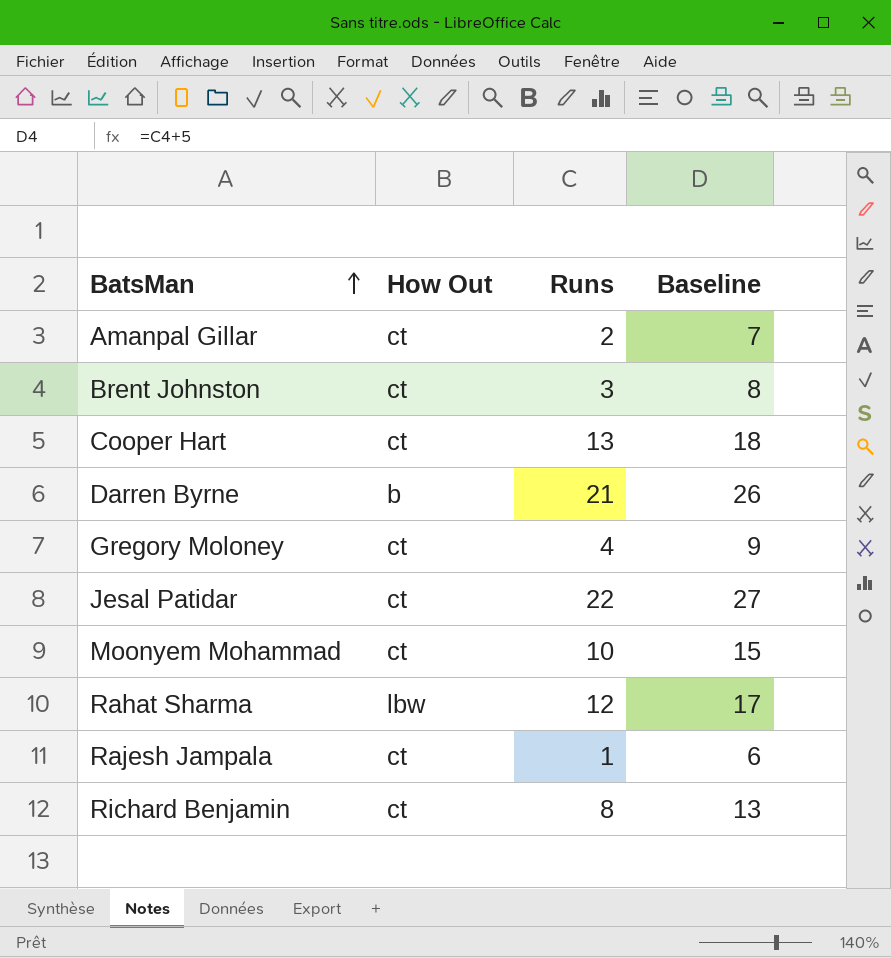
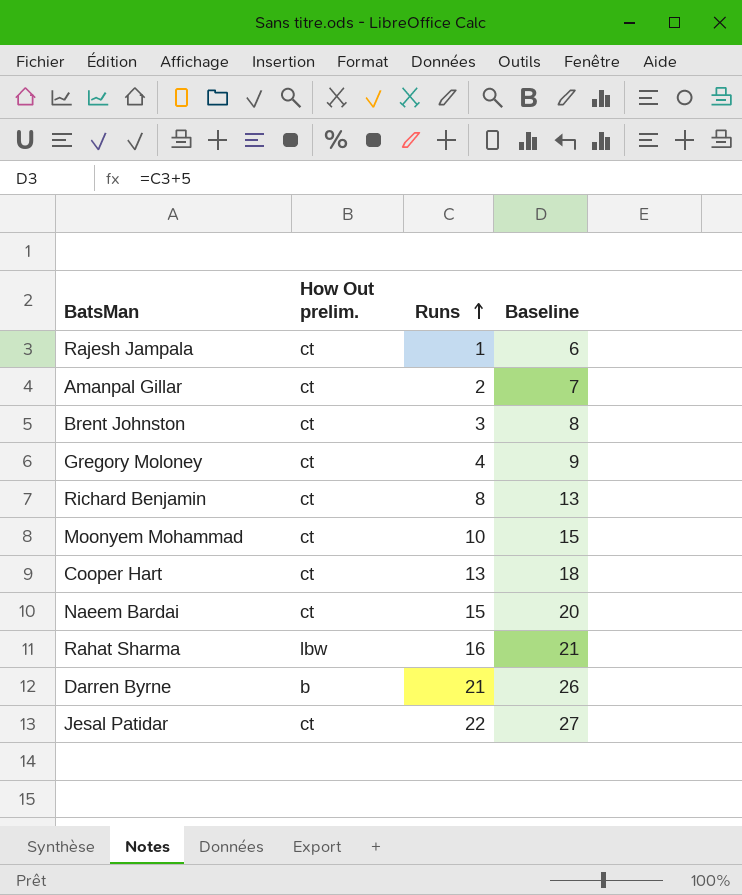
row order: BatsMan ascending -> Runs ascending
column name: How Out -> How Out prelim.
row Naeem Bardai: none -> ct | 15 | 20
Rahat Sharma | Runs: 12 -> 16
Rahat Sharma | Baseline: 17 -> 21

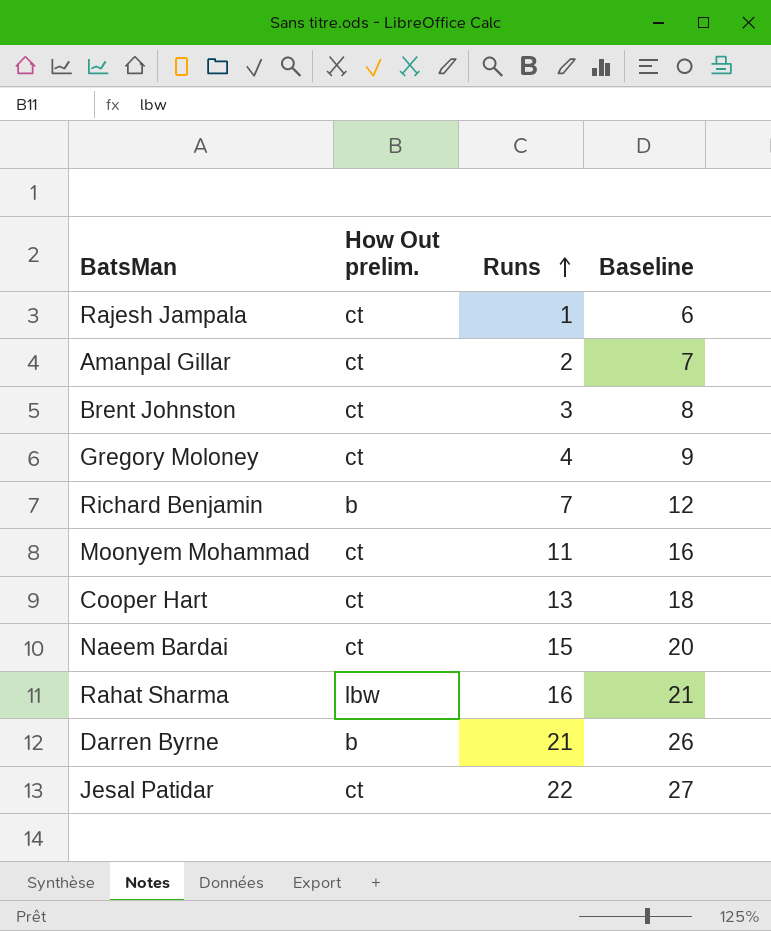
Richard Benjamin | How Out prelim.: ct -> b
Richard Benjamin | Runs: 8 -> 7
Richard Benjamin | Baseline: 13 -> 12
Moonyem Mohammad | Runs: 10 -> 11
Moonyem Mohammad | Baseline: 15 -> 16

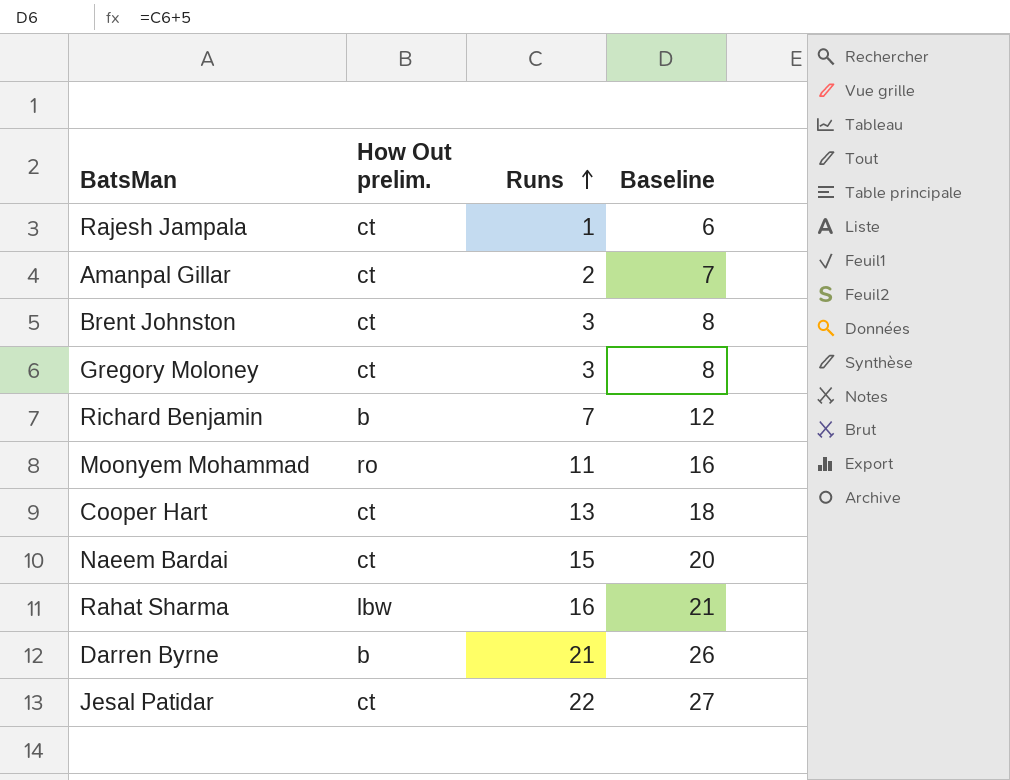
Gregory Moloney | Runs: 4 -> 3
Gregory Moloney | Baseline: 9 -> 8
Moonyem Mohammad | How Out prelim.: ct -> ro

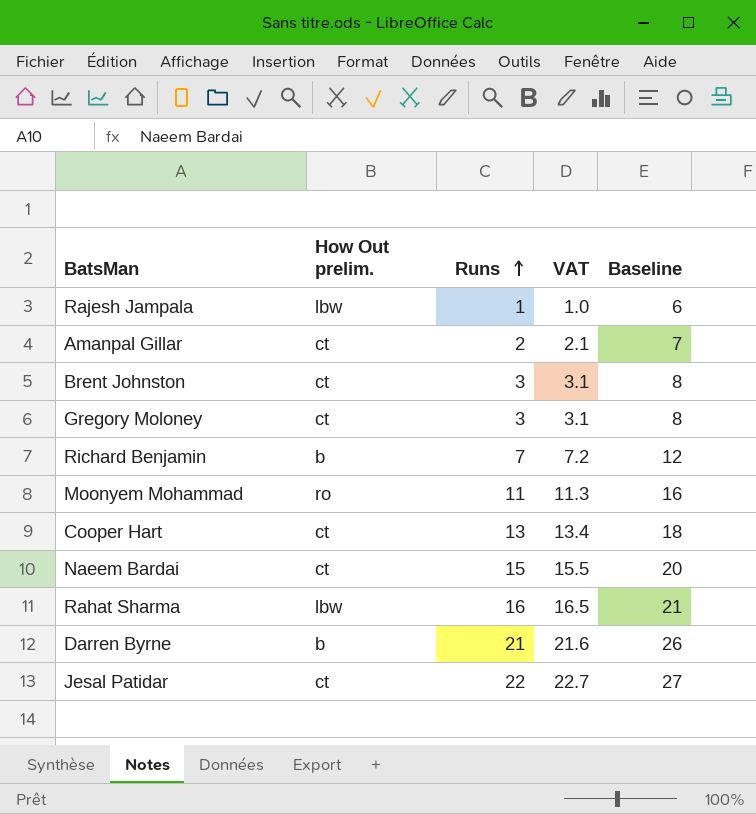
column VAT | formula: none -> [Runs] * 1.03
Rajesh Jampala | How Out prelim.: ct -> lbw

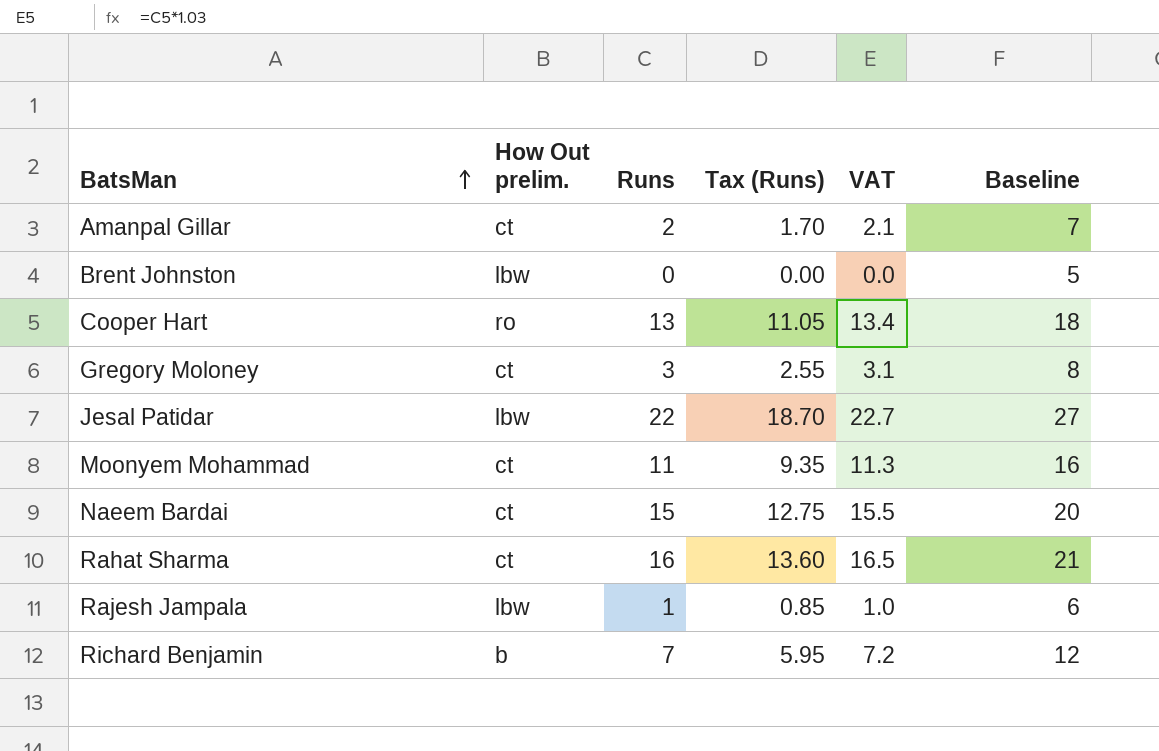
row order: Runs ascending -> BatsMan ascending
column Tax (Runs) | formula: none -> [Runs] * 0.85
row Darren Byrne: b | 21 | 21.6 | 26 -> none
Brent Johnston | How Out prelim.: ct -> lbw
Brent Johnston | Runs: 3 -> 0
Brent Johnston | VAT: 3.1 -> 0.0
Brent Johnston | Baseline: 8 -> 5
Cooper Hart | How Out prelim.: ct -> ro
Jesal Patidar | How Out prelim.: ct -> lbw
Moonyem Mohammad | How Out prelim.: ro -> ct
Rahat Sharma | How Out prelim.: lbw -> ct

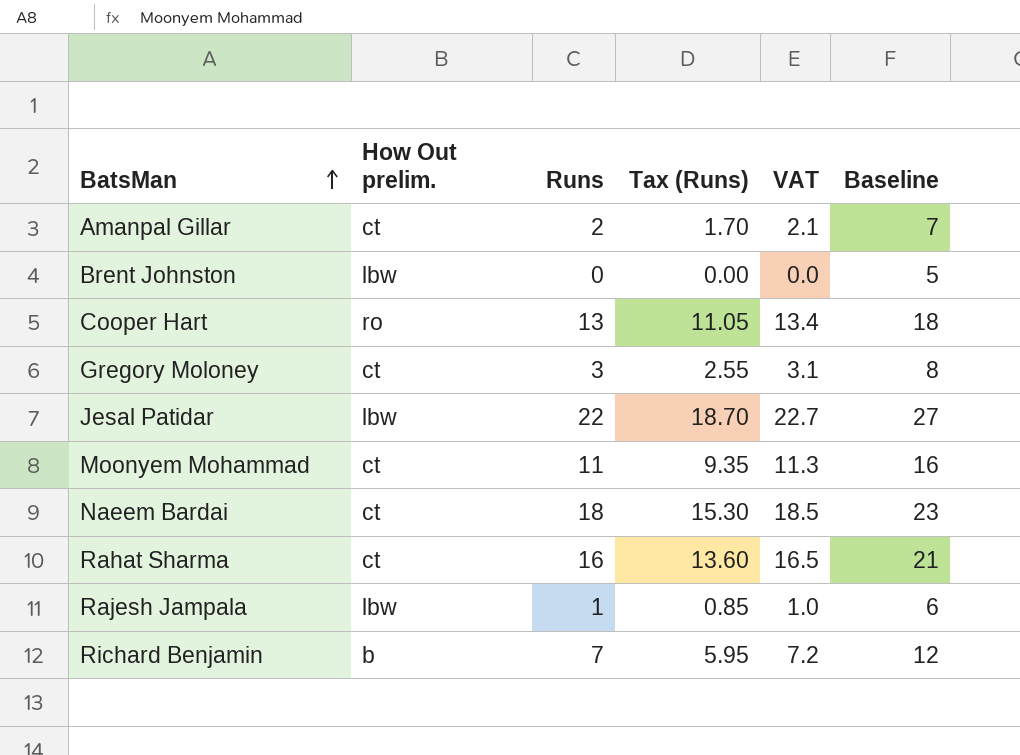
Naeem Bardai | Runs: 15 -> 18
Naeem Bardai | Tax (Runs): 12.75 -> 15.30
Naeem Bardai | VAT: 15.5 -> 18.5
Naeem Bardai | Baseline: 20 -> 23

